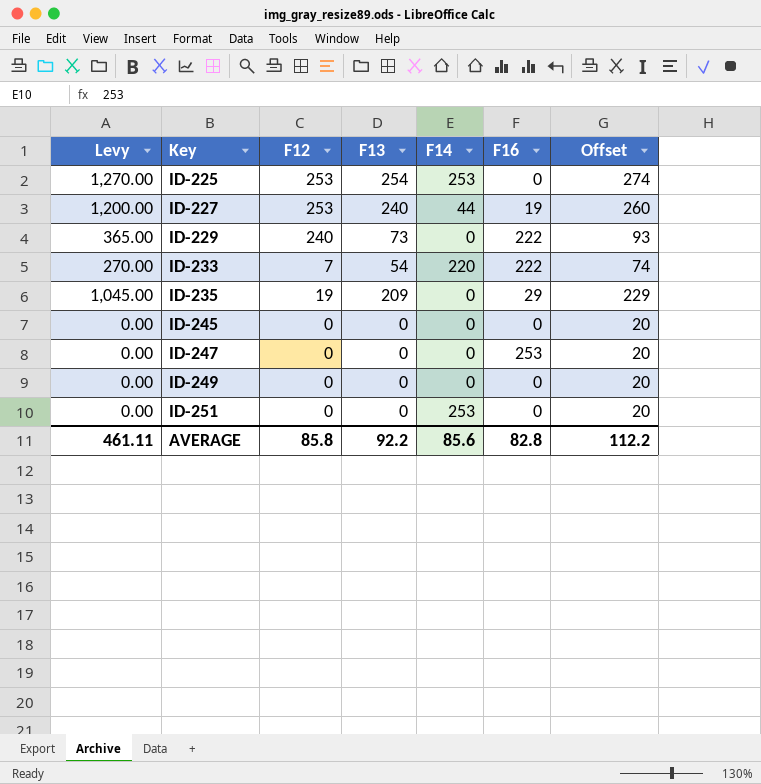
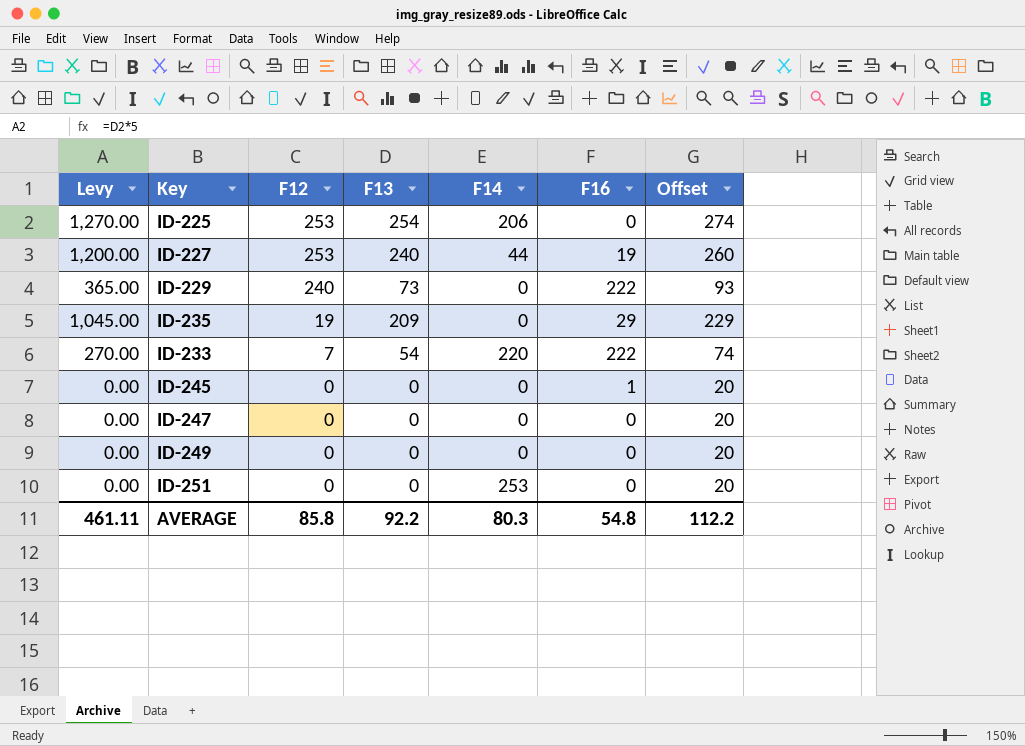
row order: Key ascending -> F12 descending
ID-225 | F14: 253 -> 206
ID-245 | F16: 0 -> 1
ID-247 | F16: 253 -> 0
AVERAGE | F14: 85.6 -> 80.3
AVERAGE | F16: 82.8 -> 54.8

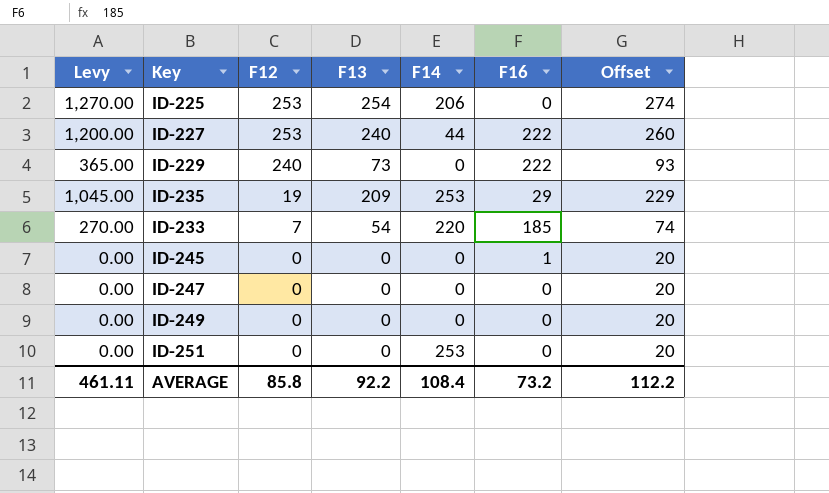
ID-227 | F16: 19 -> 222
ID-235 | F14: 0 -> 253
ID-233 | F16: 222 -> 185
AVERAGE | F14: 80.3 -> 108.4
AVERAGE | F16: 54.8 -> 73.2

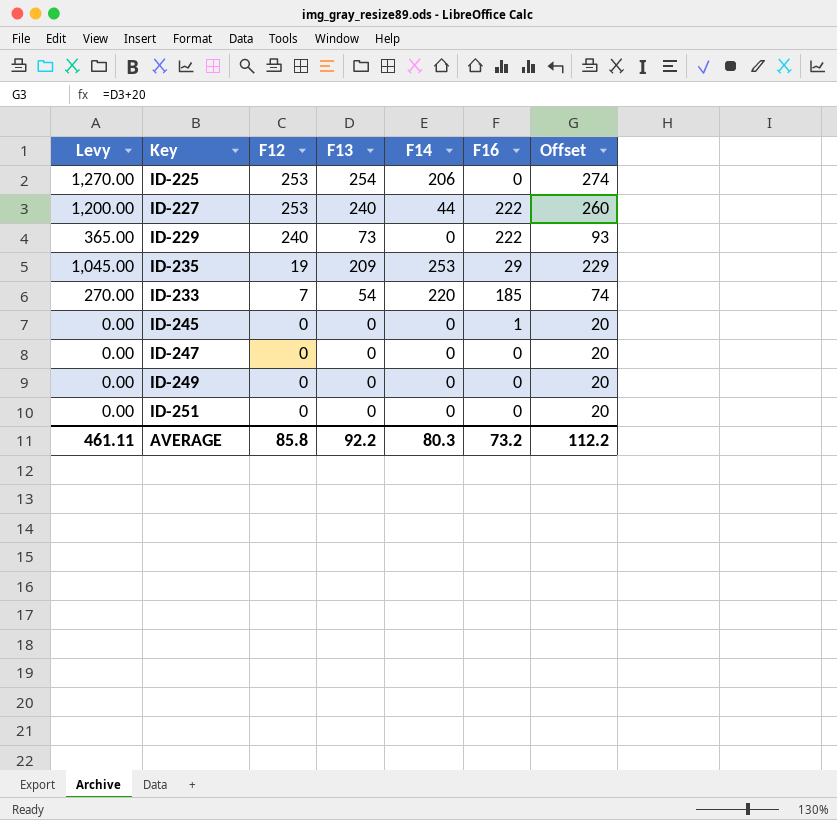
ID-251 | F14: 253 -> 0
AVERAGE | F14: 108.4 -> 80.3

